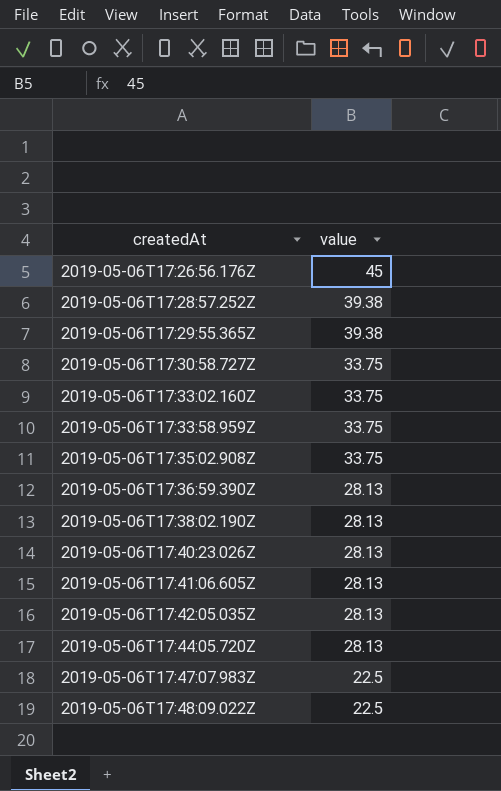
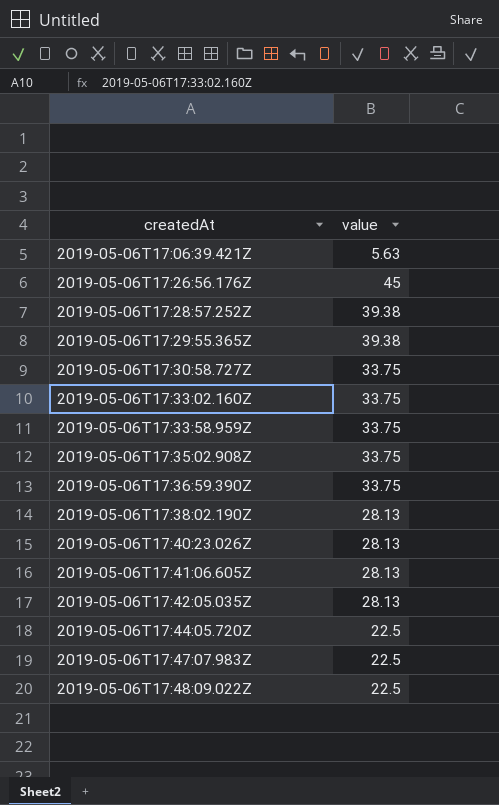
row 2019-05-06T17:06:39.421Z: none -> 5.63
2019-05-06T17:36:59.390Z | value: 28.13 -> 33.75
2019-05-06T17:44:05.720Z | value: 28.13 -> 22.5

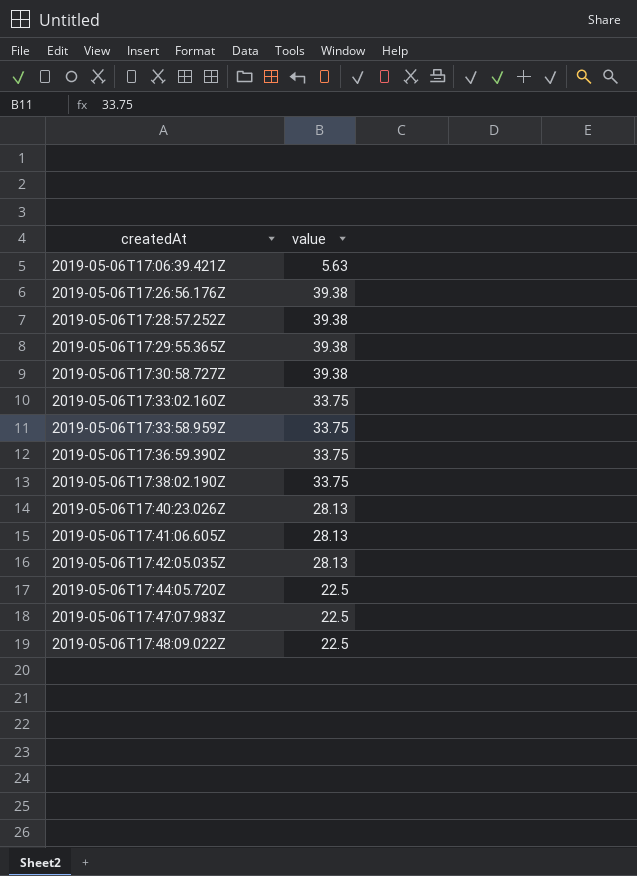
row 2019-05-06T17:35:02.908Z: 33.75 -> none
2019-05-06T17:26:56.176Z | value: 45 -> 39.38
2019-05-06T17:30:58.727Z | value: 33.75 -> 39.38
2019-05-06T17:38:02.190Z | value: 28.13 -> 33.75

